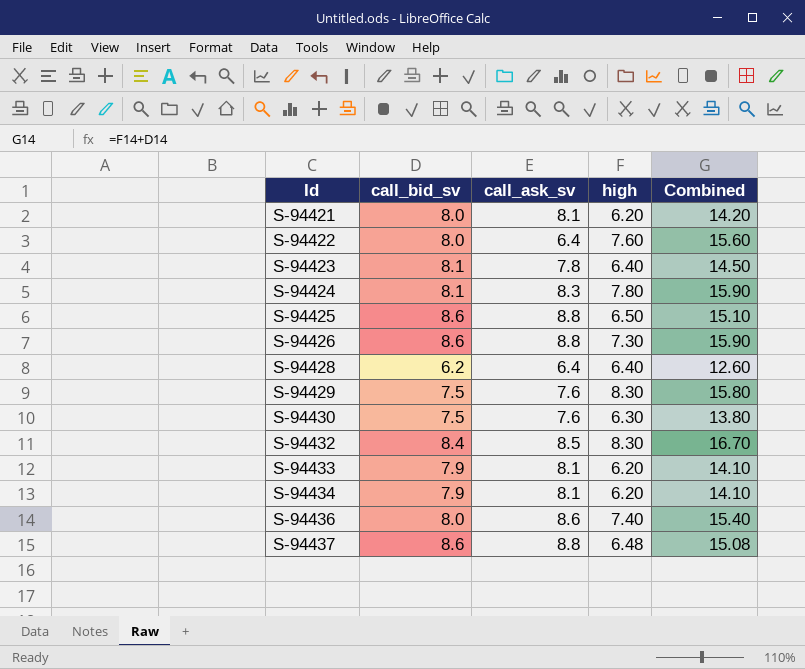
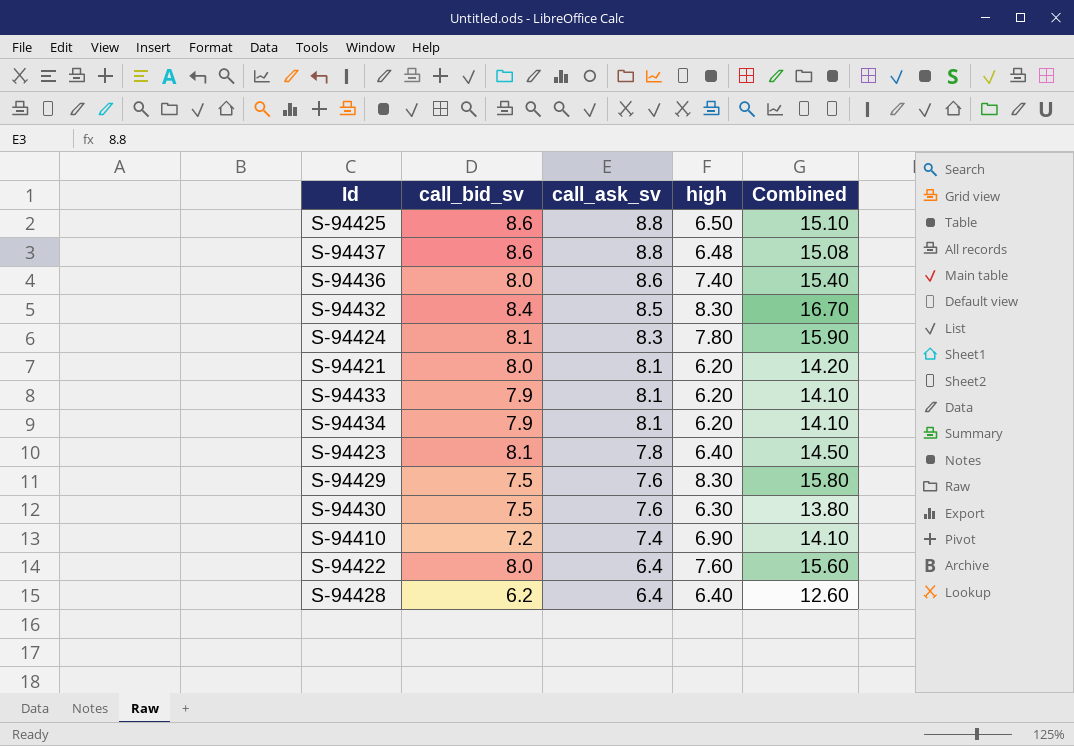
row order: Id ascending -> call_ask_sv descending
row S-94426: 8.6 | 8.8 | 7.30 | 15.90 -> none
row S-94410: none -> 7.2 | 7.4 | 6.90 | 14.10

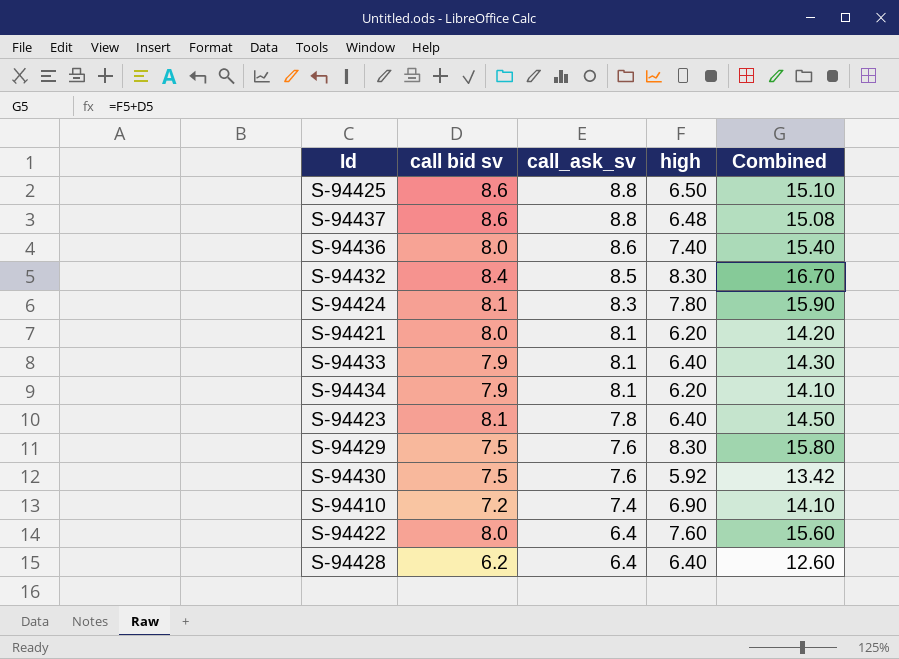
column name: call_bid_sv -> call bid sv
S-94433 | high: 6.20 -> 6.40
S-94433 | Combined: 14.10 -> 14.30
S-94430 | high: 6.30 -> 5.92
S-94430 | Combined: 13.80 -> 13.42

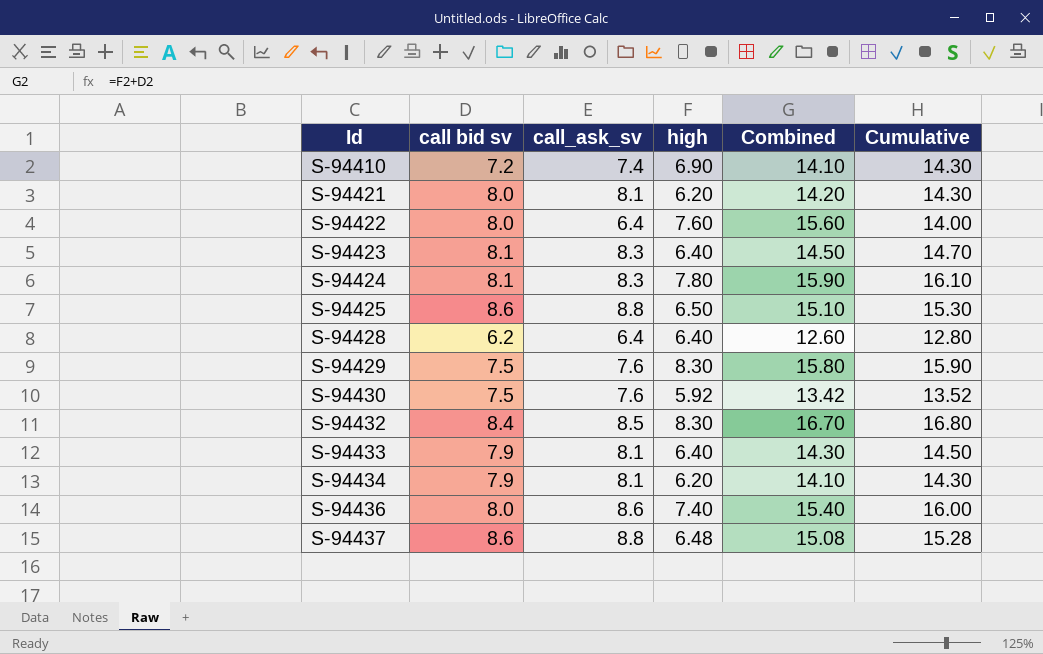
row order: call_ask_sv descending -> Id ascending
column Cumulative | formula: none -> [call_ask_sv] + [high]
S-94423 | call_ask_sv: 7.8 -> 8.3

